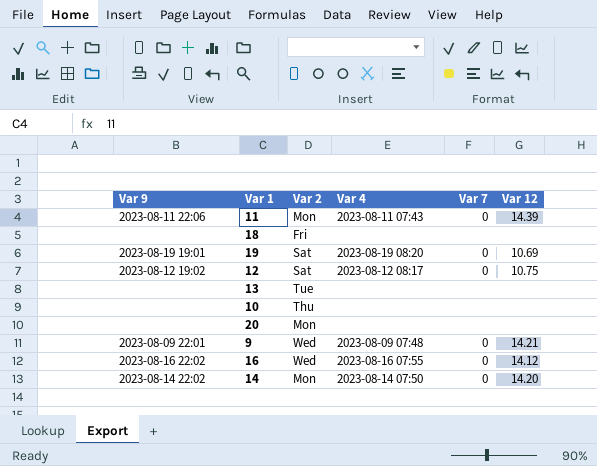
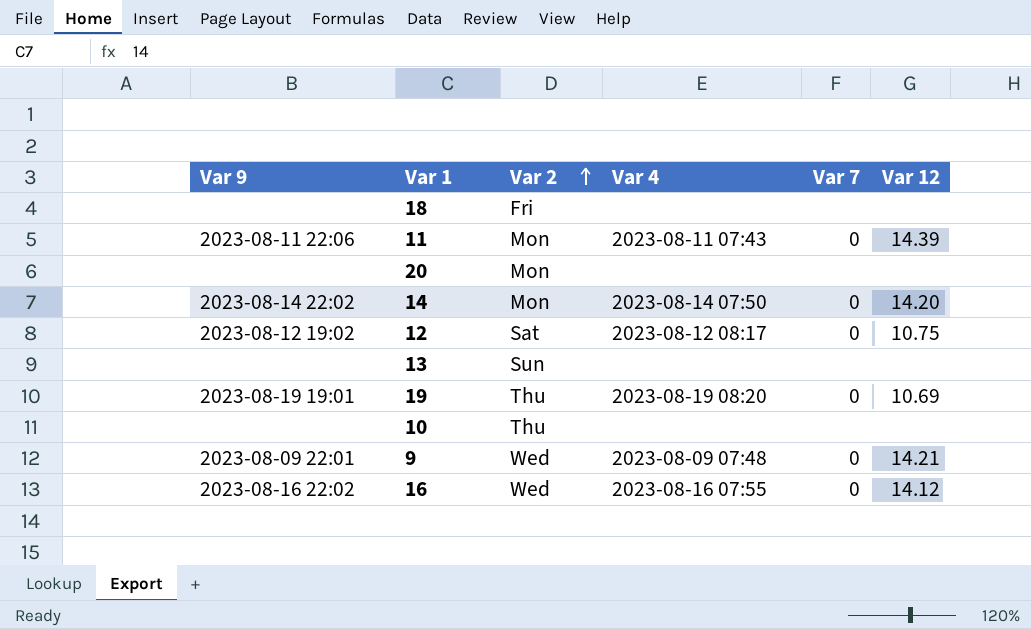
row order: none -> Var 2 ascending
13 | Var 2: Tue -> Sun
19 | Var 2: Sat -> Thu

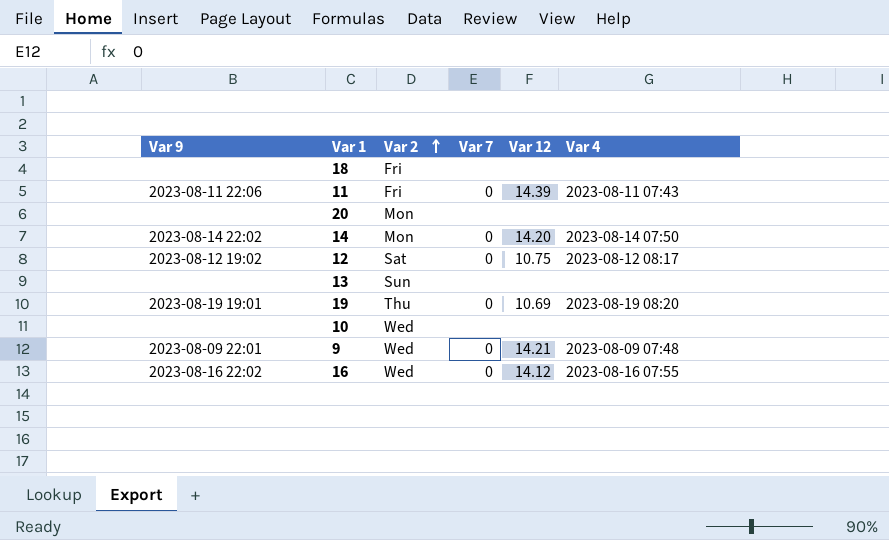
column Var 4 | position: 4 -> 6
11 | Var 2: Mon -> Fri
10 | Var 2: Thu -> Wed

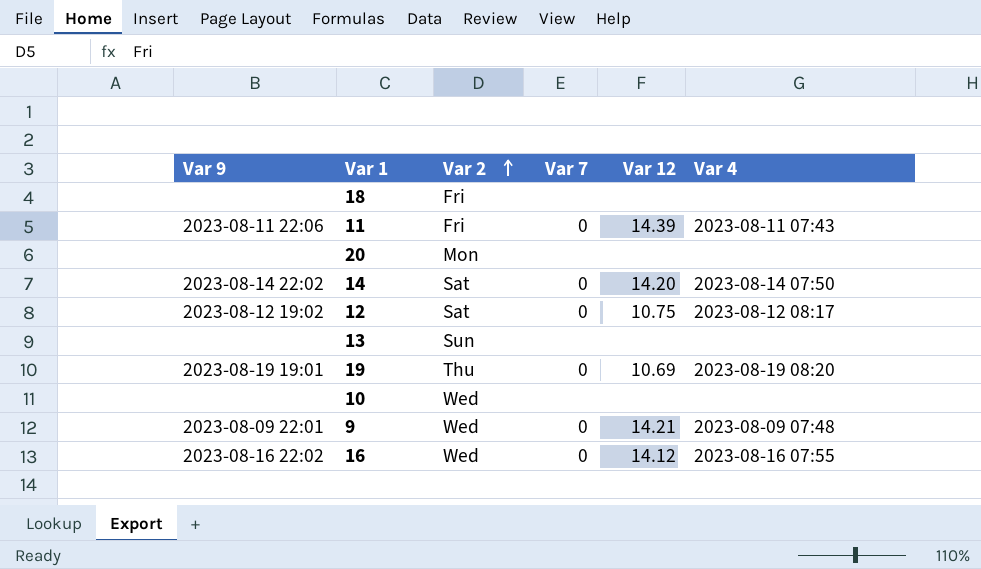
14 | Var 2: Mon -> Sat

